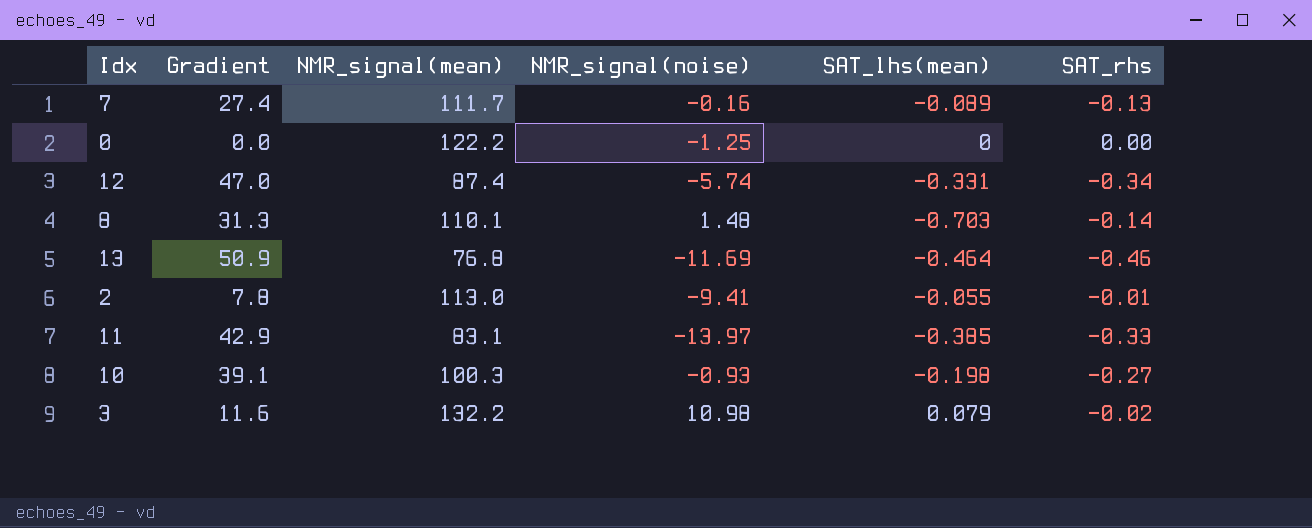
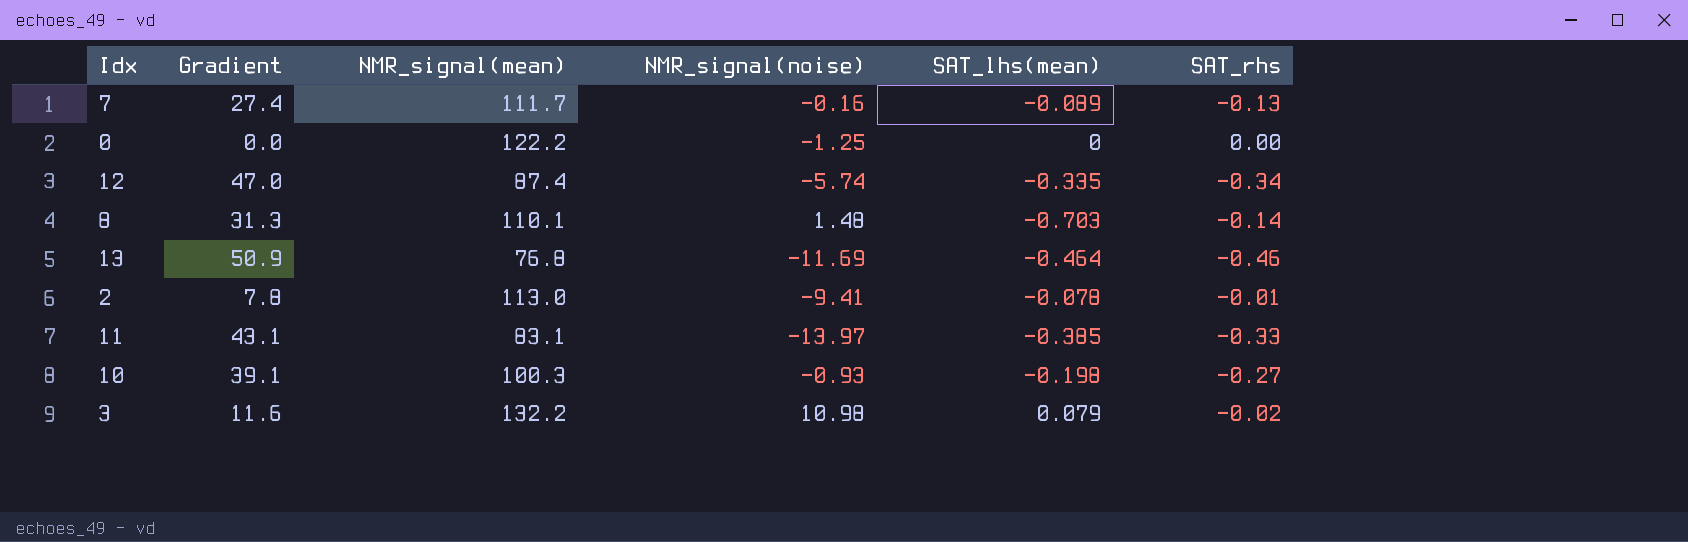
12 | SAT_lhs(mean): -0.331 -> -0.335
2 | SAT_lhs(mean): -0.055 -> -0.078
11 | Gradient: 42.9 -> 43.1

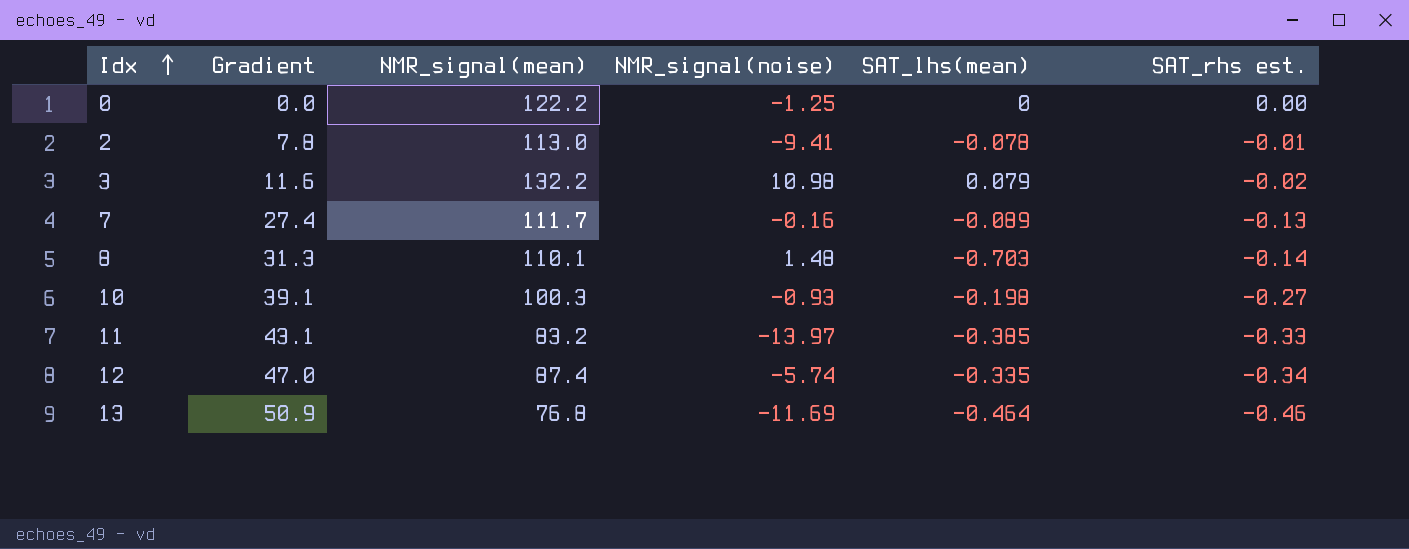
row order: none -> Idx ascending
column name: SAT_rhs -> SAT_rhs est.
11 | NMR_signal(mean): 83.1 -> 83.2

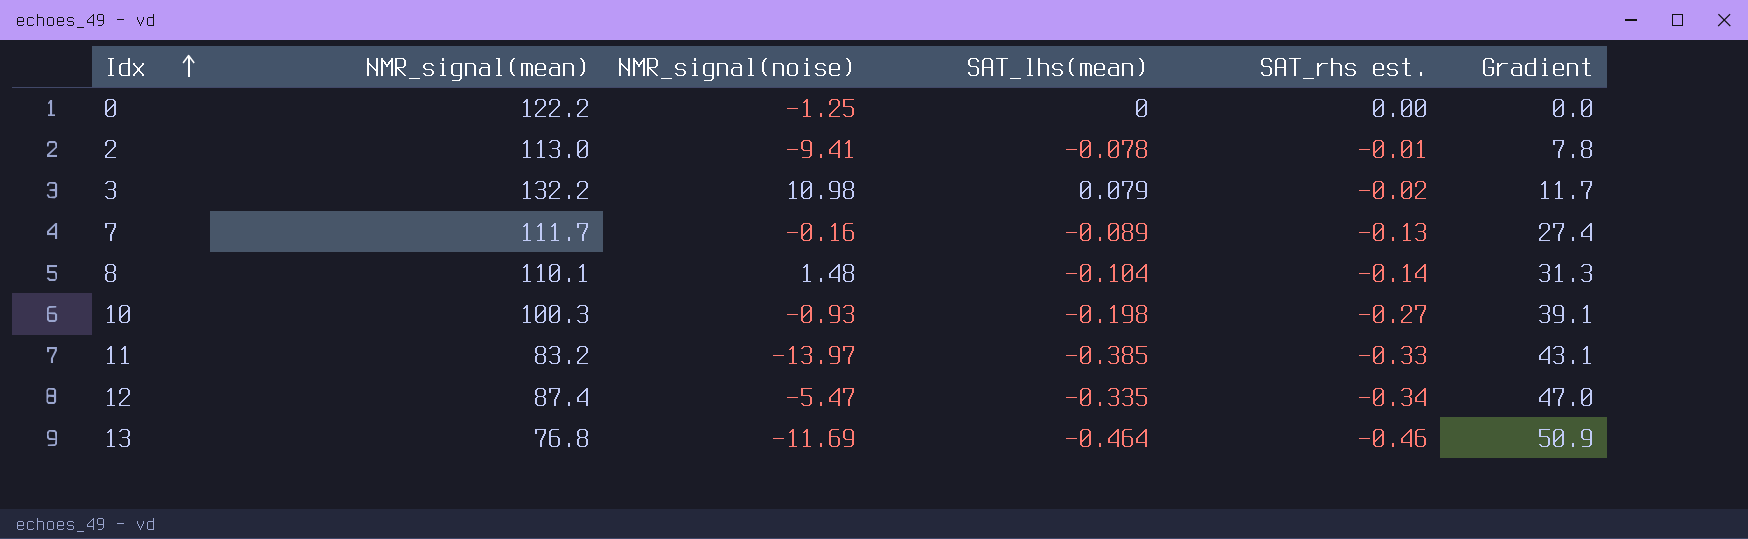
column Gradient | position: 2 -> 6
3 | Gradient: 11.6 -> 11.7
8 | SAT_lhs(mean): -0.703 -> -0.104
12 | NMR_signal(noise): -5.74 -> -5.47

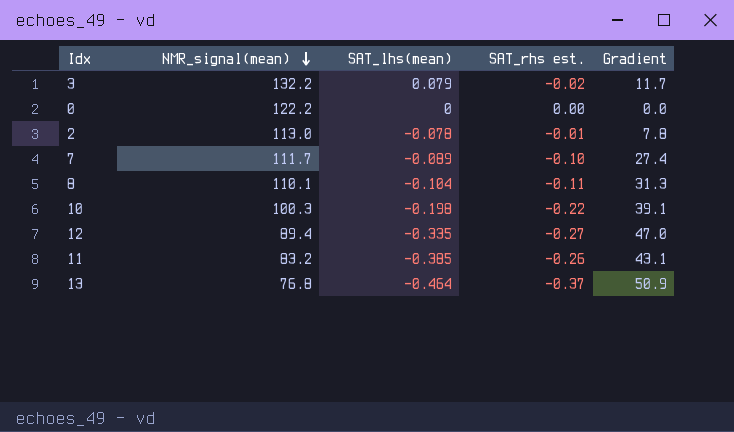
row order: Idx ascending -> NMR_signal(mean) descending
column NMR_signal(noise) | position: 3 -> none
7 | SAT_rhs est.: -0.13 -> -0.10
8 | SAT_rhs est.: -0.14 -> -0.11
10 | SAT_rhs est.: -0.27 -> -0.22
12 | NMR_signal(mean): 87.4 -> 89.4
12 | SAT_rhs est.: -0.34 -> -0.27
11 | SAT_rhs est.: -0.33 -> -0.26
13 | SAT_rhs est.: -0.46 -> -0.37

